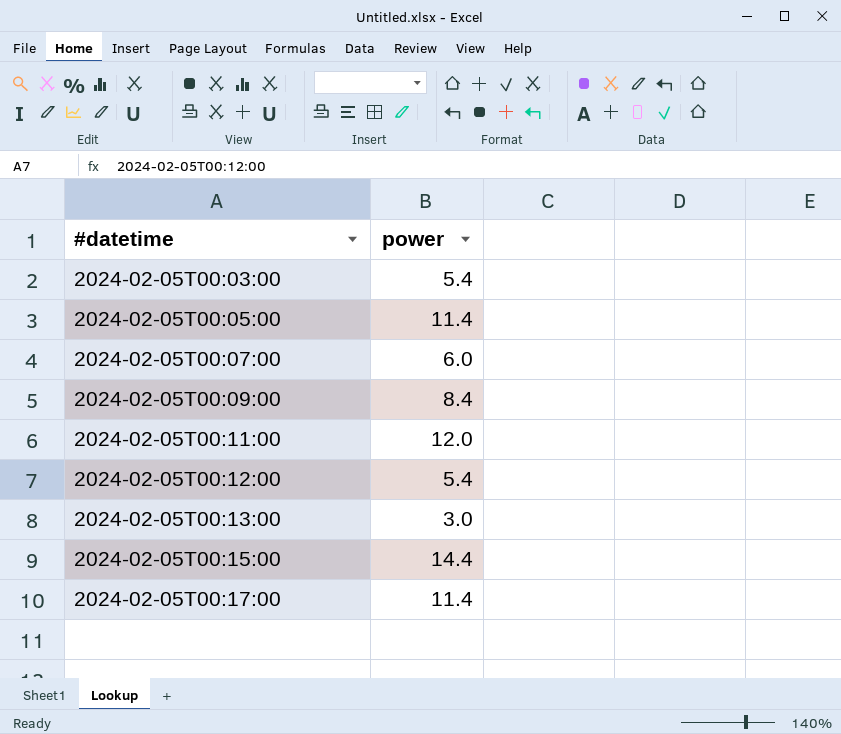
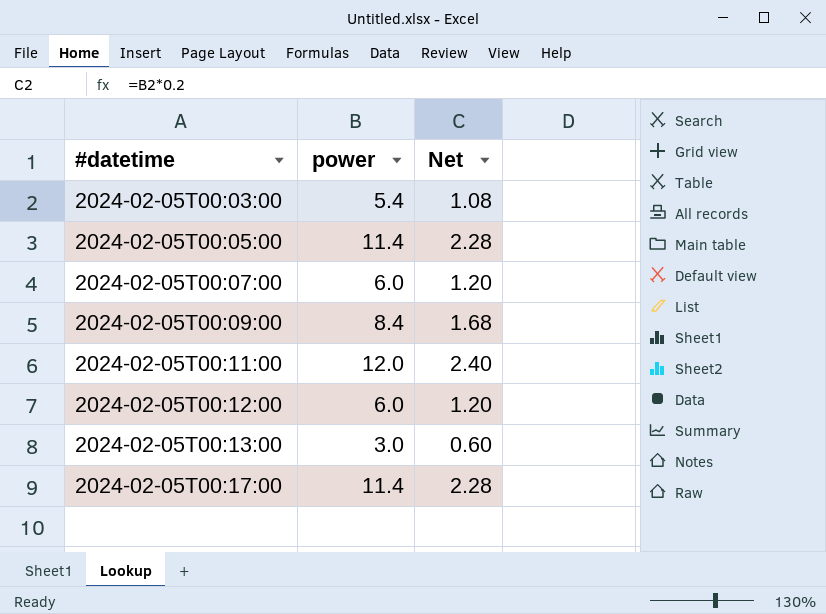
column Net | formula: none -> [power] * 0.2
row 2024-02-05T00:15:00: 14.4 -> none
2024-02-05T00:12:00 | power: 5.4 -> 6.0

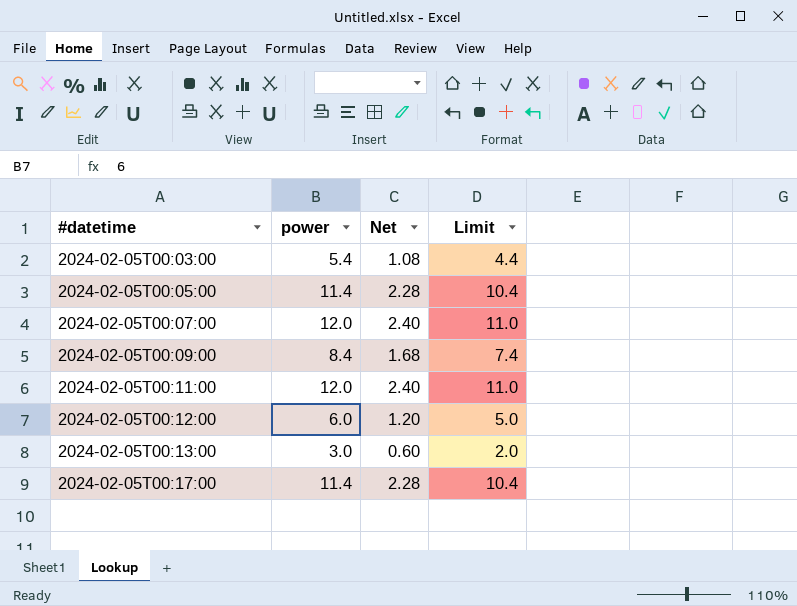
column Limit | formula: none -> [power] - 1
2024-02-05T00:07:00 | power: 6.0 -> 12.0
2024-02-05T00:07:00 | Net: 1.20 -> 2.40

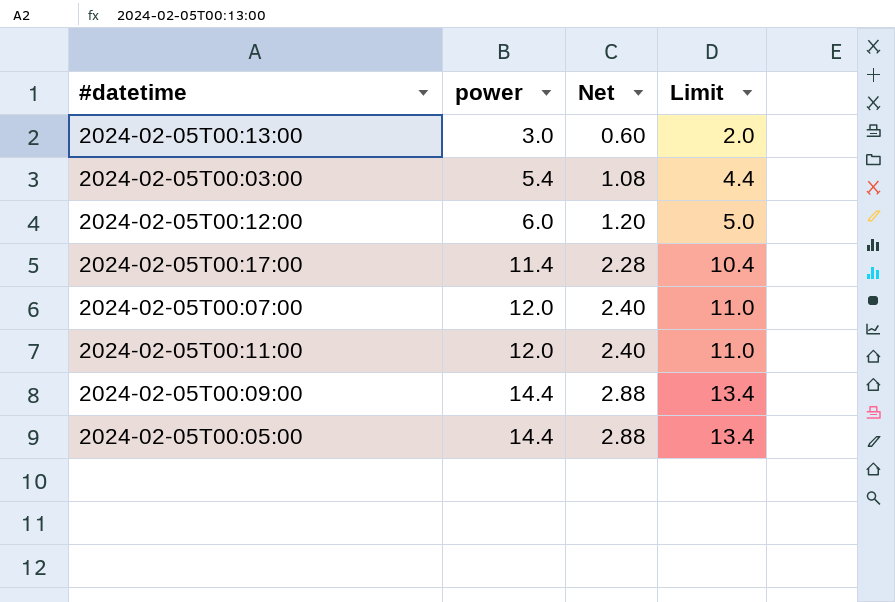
row order: #datetime ascending -> power ascending
2024-02-05T00:09:00 | power: 8.4 -> 14.4
2024-02-05T00:09:00 | Net: 1.68 -> 2.88
2024-02-05T00:09:00 | Limit: 7.4 -> 13.4
2024-02-05T00:05:00 | power: 11.4 -> 14.4
2024-02-05T00:05:00 | Net: 2.28 -> 2.88
2024-02-05T00:05:00 | Limit: 10.4 -> 13.4

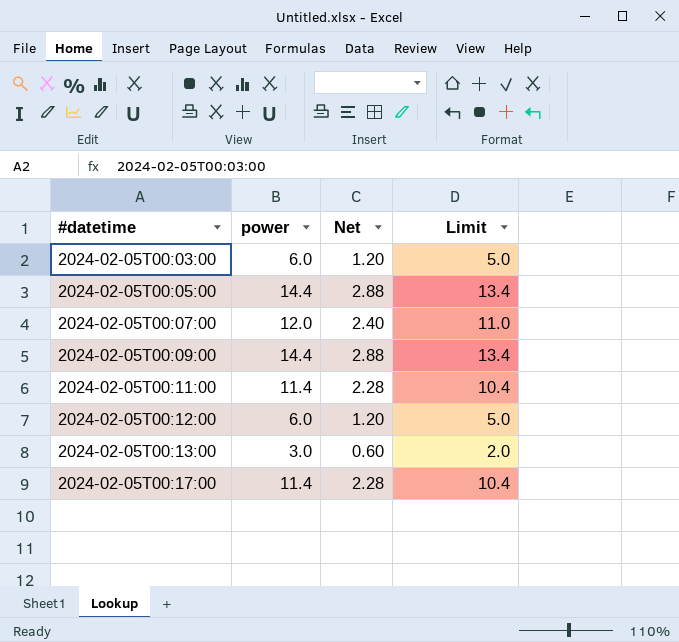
row order: power ascending -> #datetime ascending
2024-02-05T00:03:00 | power: 5.4 -> 6.0
2024-02-05T00:03:00 | Net: 1.08 -> 1.20
2024-02-05T00:03:00 | Limit: 4.4 -> 5.0
2024-02-05T00:11:00 | power: 12.0 -> 11.4
2024-02-05T00:11:00 | Net: 2.40 -> 2.28
2024-02-05T00:11:00 | Limit: 11.0 -> 10.4

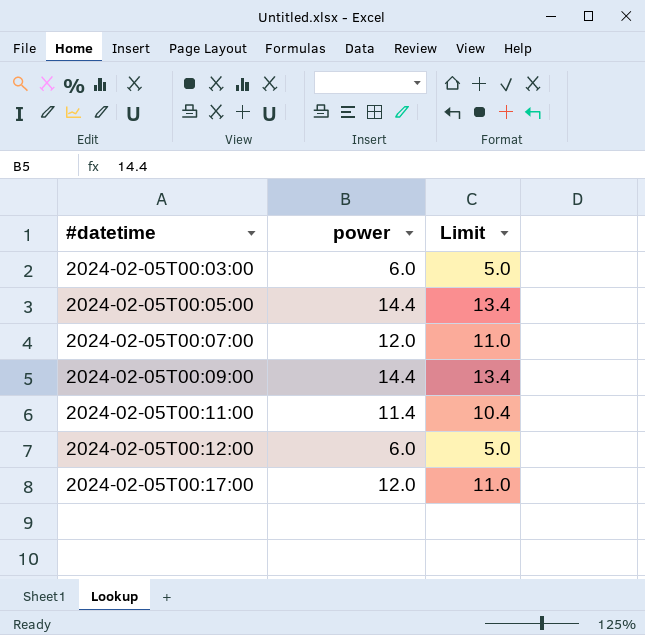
column Net | formula: [power] * 0.2 -> none
row 2024-02-05T00:13:00: 3.0 | 0.60 | 2.0 -> none
2024-02-05T00:17:00 | power: 11.4 -> 12.0
2024-02-05T00:17:00 | Limit: 10.4 -> 11.0

